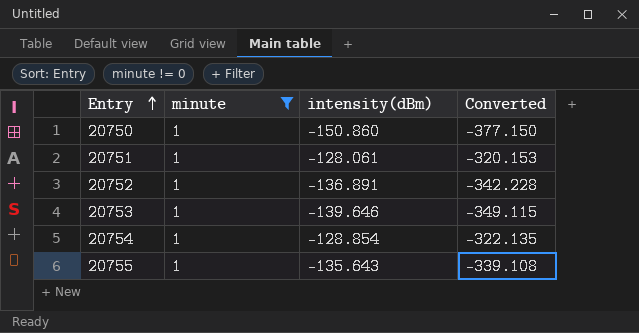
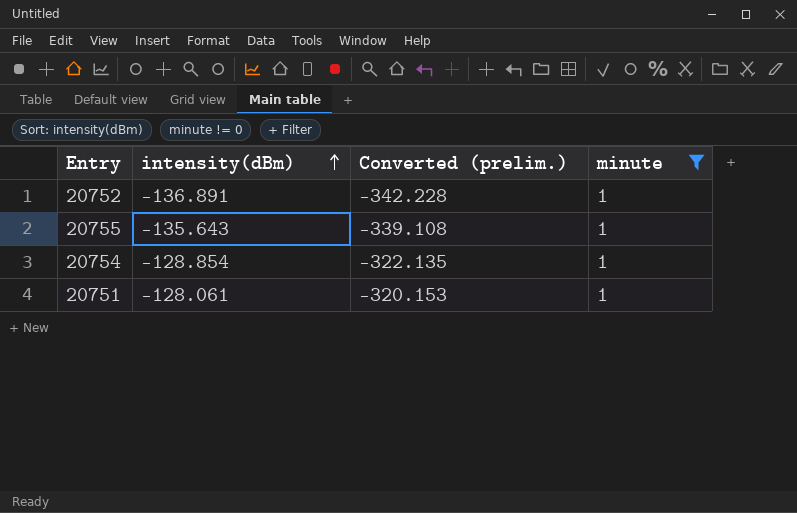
row order: Entry ascending -> intensity(dBm) ascending
column name: Converted -> Converted (prelim.)
column minute | position: 2 -> 4
row 20750: 1 | -150.860 | -377.150 -> none
row 20753: 1 | -139.646 | -349.115 -> none

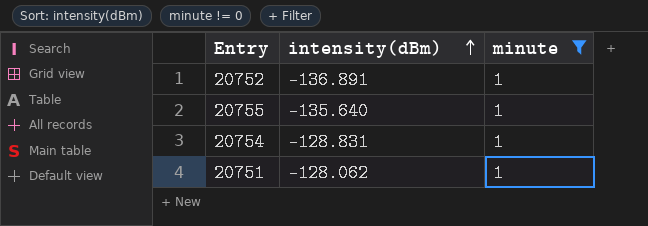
column Converted (prelim.) | formula: [intensity(dBm)] * 2.5 -> none
20755 | intensity(dBm): -135.643 -> -135.640
20754 | intensity(dBm): -128.854 -> -128.831
20751 | intensity(dBm): -128.061 -> -128.062

